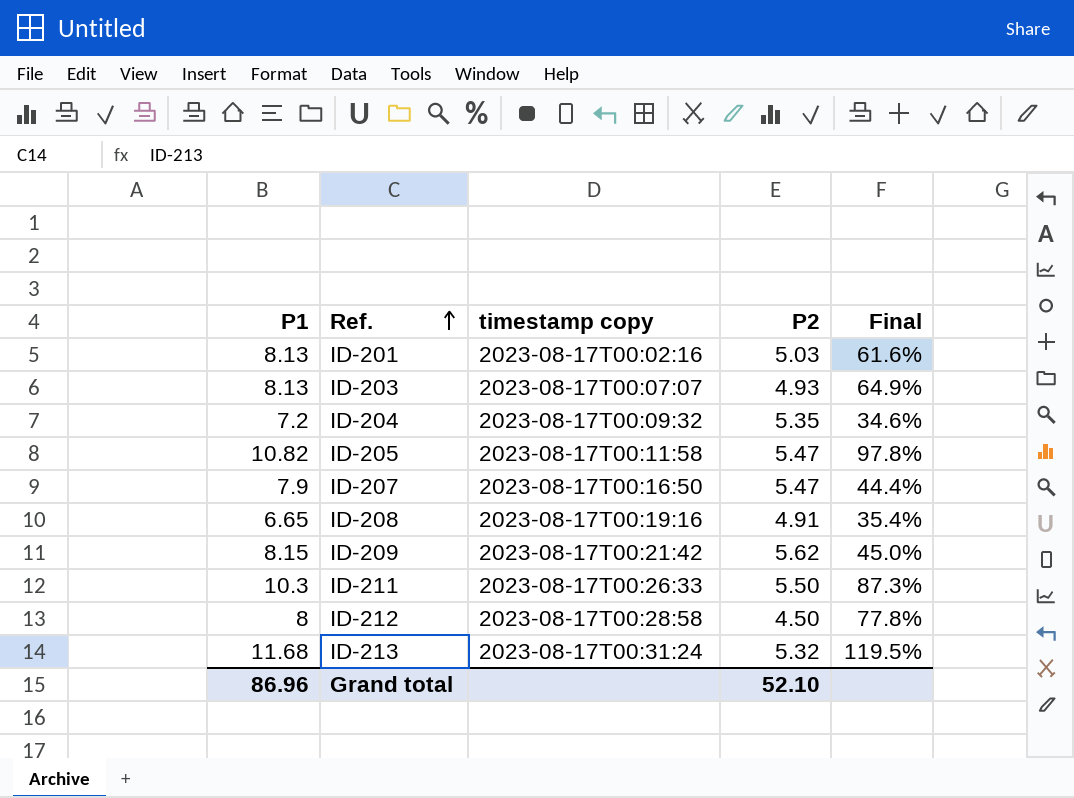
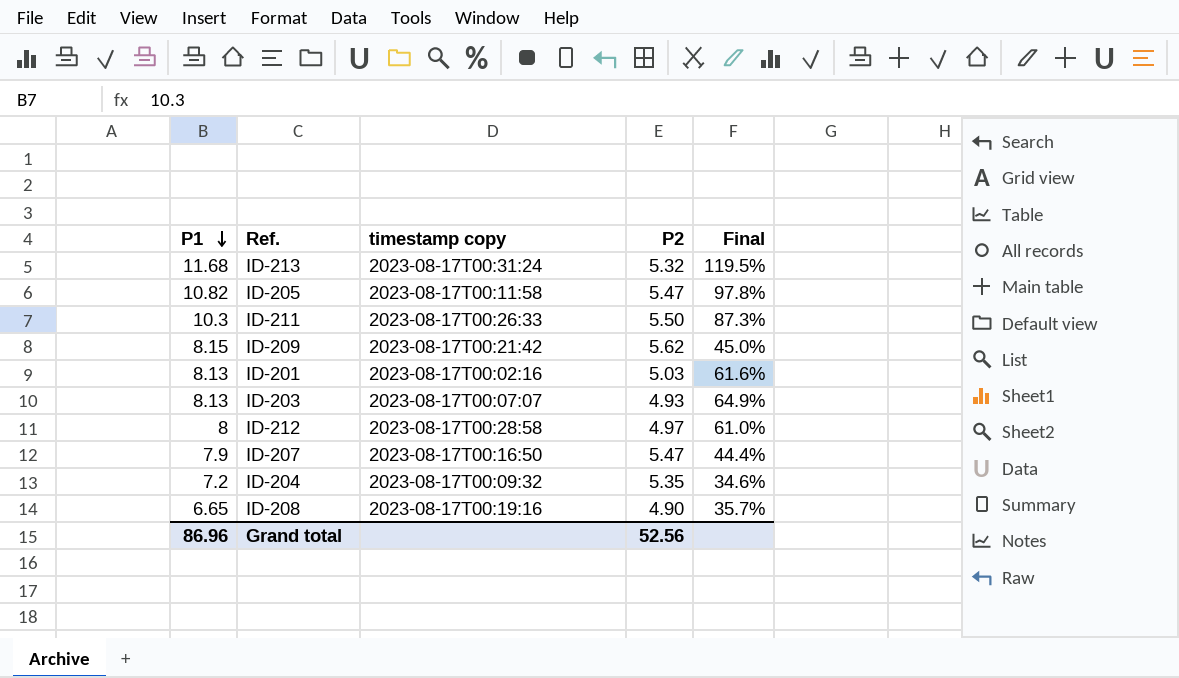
row order: Ref. ascending -> P1 descending
ID-212 | P2: 4.50 -> 4.97
ID-212 | Final: 77.8% -> 61.0%
ID-208 | P2: 4.91 -> 4.90
ID-208 | Final: 35.4% -> 35.7%
Grand total | P2: 52.10 -> 52.56

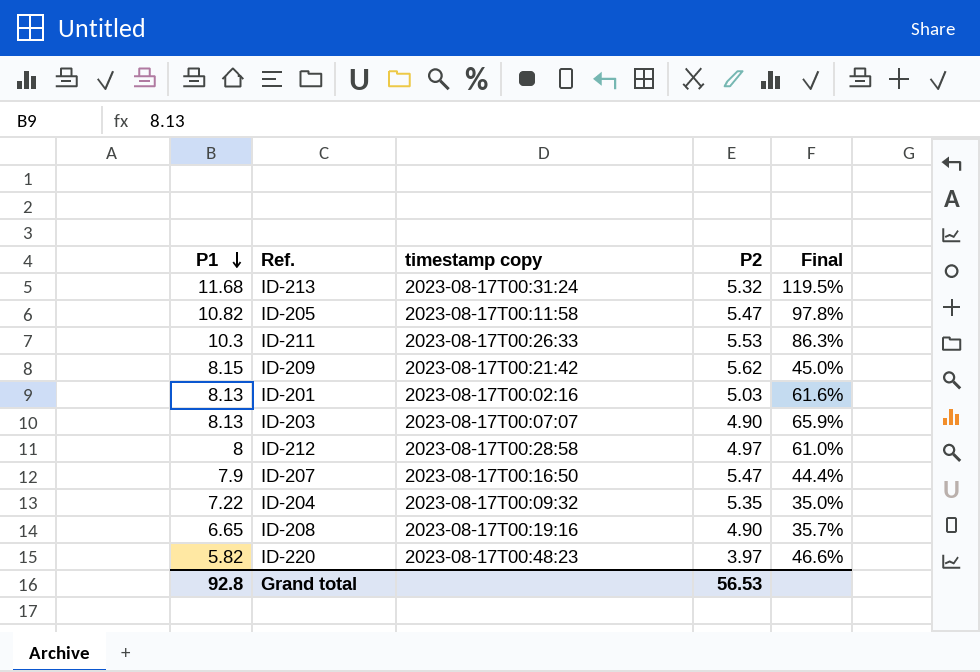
ID-211 | P2: 5.50 -> 5.53
ID-211 | Final: 87.3% -> 86.3%
ID-203 | P2: 4.93 -> 4.90
ID-203 | Final: 64.9% -> 65.9%
ID-204 | P1: 7.2 -> 7.22
ID-204 | Final: 34.6% -> 35.0%
row ID-220: none -> 5.82 | 2023-08-17T00:48:23 | 3.97 | 46.6%
Grand total | P1: 86.96 -> 92.8
Grand total | P2: 52.56 -> 56.53

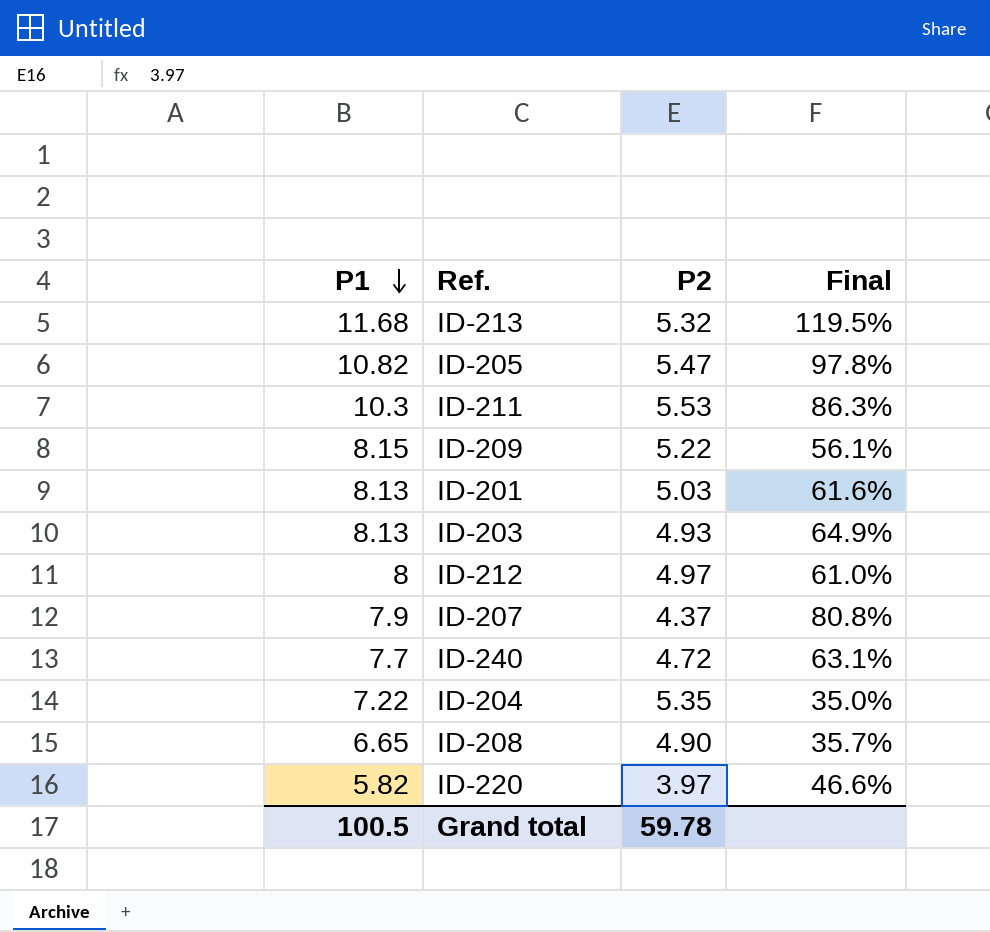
column timestamp copy | position: 3 -> none
ID-209 | P2: 5.62 -> 5.22
ID-209 | Final: 45.0% -> 56.1%
ID-203 | P2: 4.90 -> 4.93
ID-203 | Final: 65.9% -> 64.9%
ID-207 | P2: 5.47 -> 4.37
ID-207 | Final: 44.4% -> 80.8%
row ID-240: none -> 7.7 | 4.72 | 63.1%
Grand total | P1: 92.8 -> 100.5
Grand total | P2: 56.53 -> 59.78

